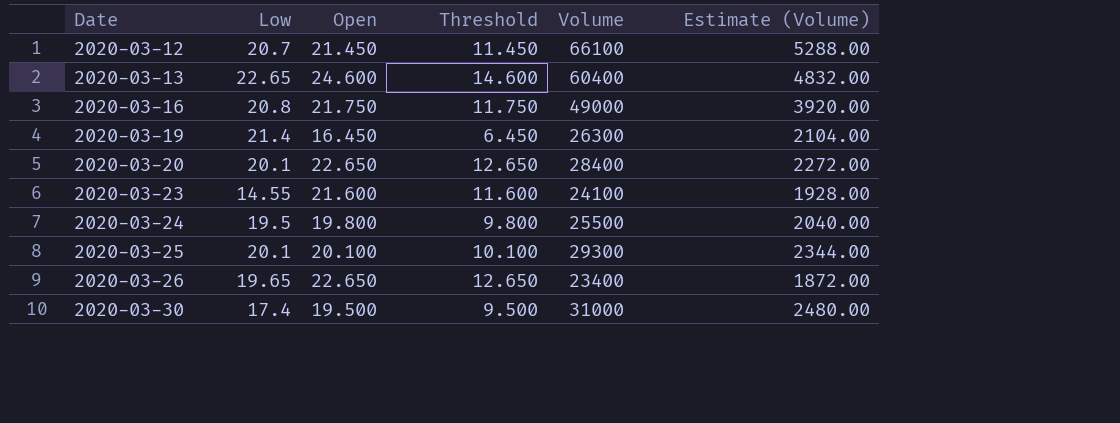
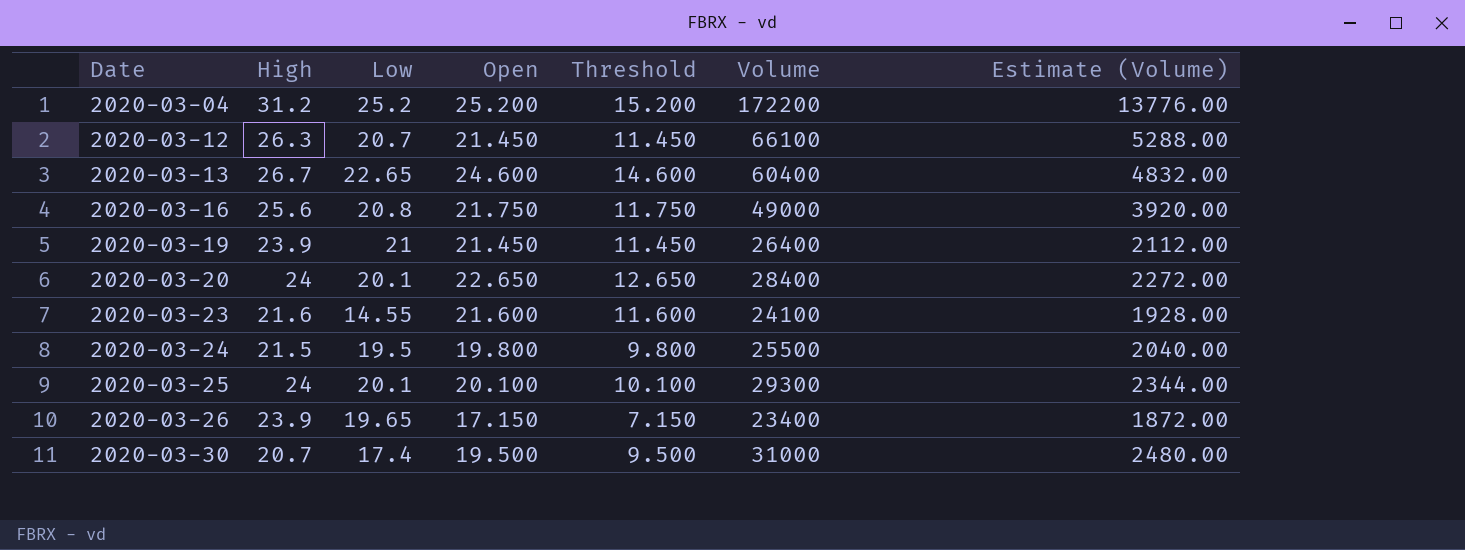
column High | position: none -> 2
row 2020-03-04: none -> 31.2 | 25.2 | 25.200 | 15.200 | 172200 | 13776.00
2020-03-19 | Low: 21.4 -> 21
2020-03-19 | Open: 16.450 -> 21.450
2020-03-19 | Threshold: 6.450 -> 11.450
2020-03-19 | Volume: 26300 -> 26400
2020-03-19 | Estimate (Volume): 2104.00 -> 2112.00
2020-03-26 | Open: 22.650 -> 17.150
2020-03-26 | Threshold: 12.650 -> 7.150

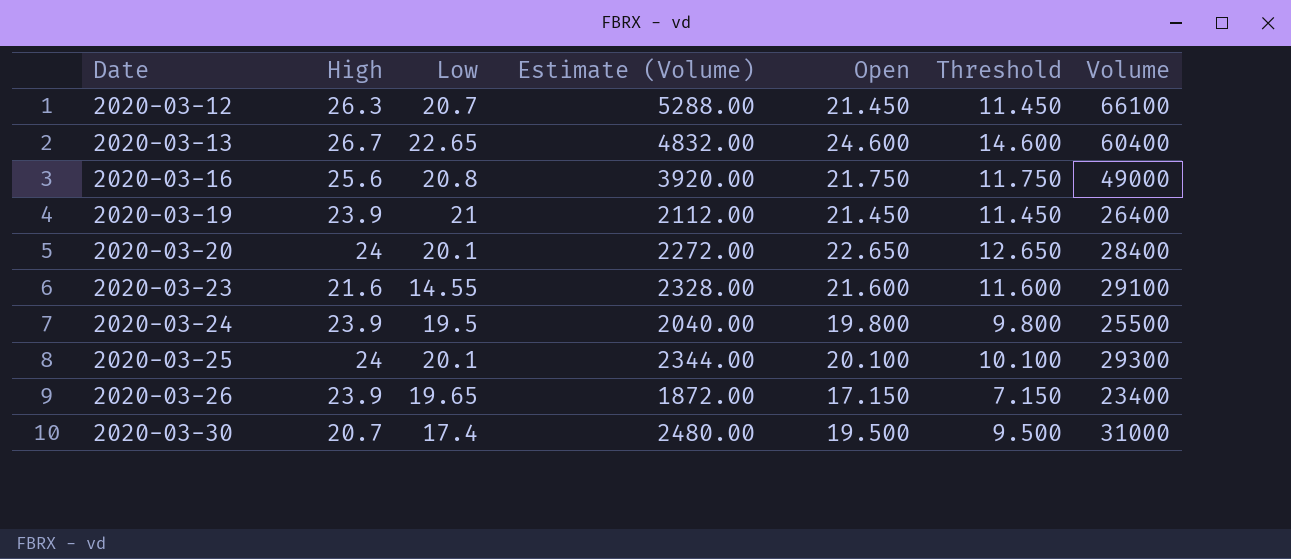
column Estimate (Volume) | position: 7 -> 4
row 2020-03-04: 31.2 | 25.2 | 25.200 | 15.200 | 172200 | 13776.00 -> none
2020-03-23 | Estimate (Volume): 1928.00 -> 2328.00
2020-03-23 | Volume: 24100 -> 29100
2020-03-24 | High: 21.5 -> 23.9

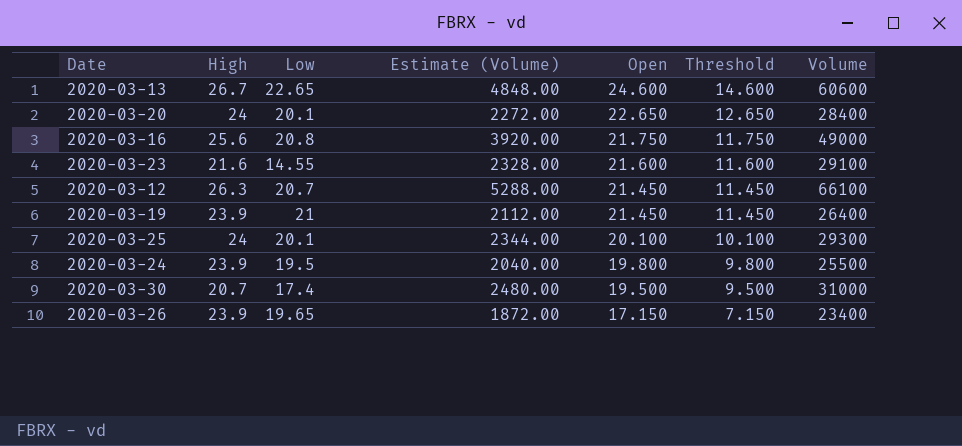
row order: Date ascending -> Open descending
2020-03-13 | Estimate (Volume): 4832.00 -> 4848.00
2020-03-13 | Volume: 60400 -> 60600

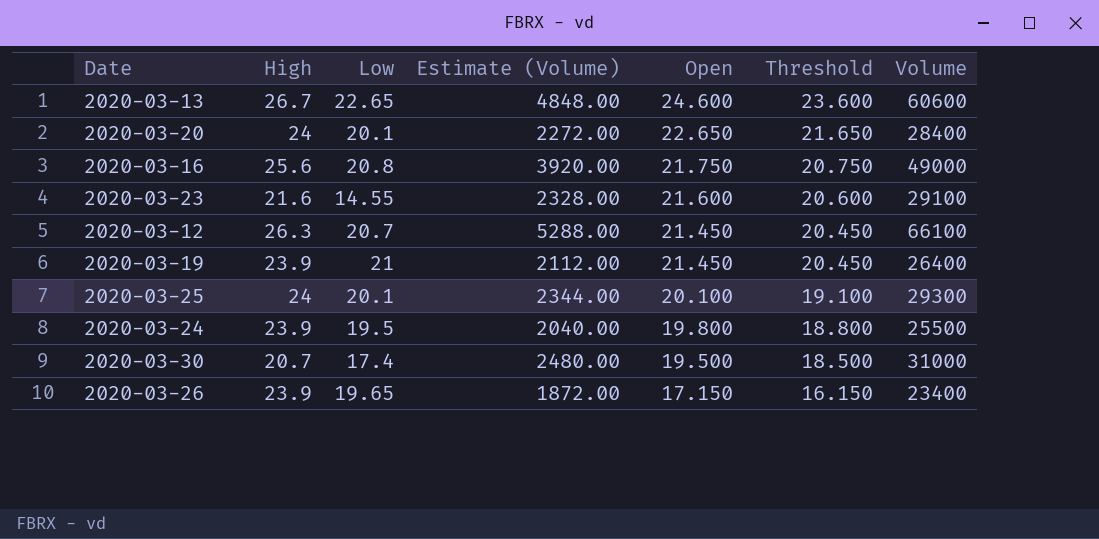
column Threshold | formula: [Open] - 10 -> [Open] - 1

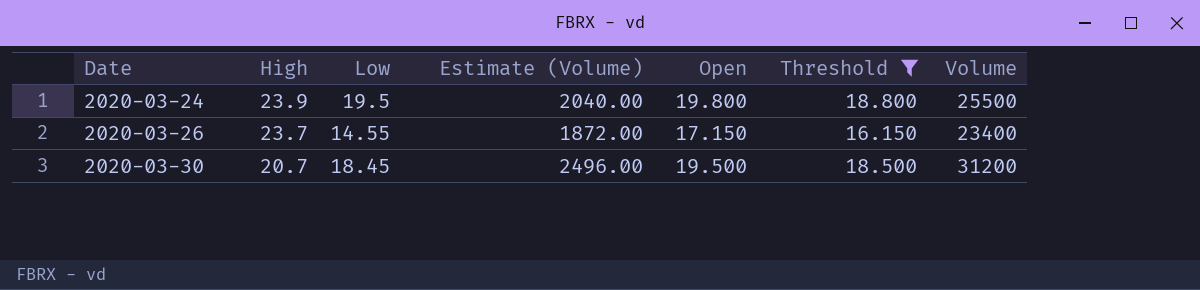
filter: none -> Threshold <= 18.800
row order: Open descending -> Date ascending
2020-03-26 | High: 23.9 -> 23.7
2020-03-26 | Low: 19.65 -> 14.55
2020-03-30 | Low: 17.4 -> 18.45
2020-03-30 | Estimate (Volume): 2480.00 -> 2496.00
2020-03-30 | Volume: 31000 -> 31200

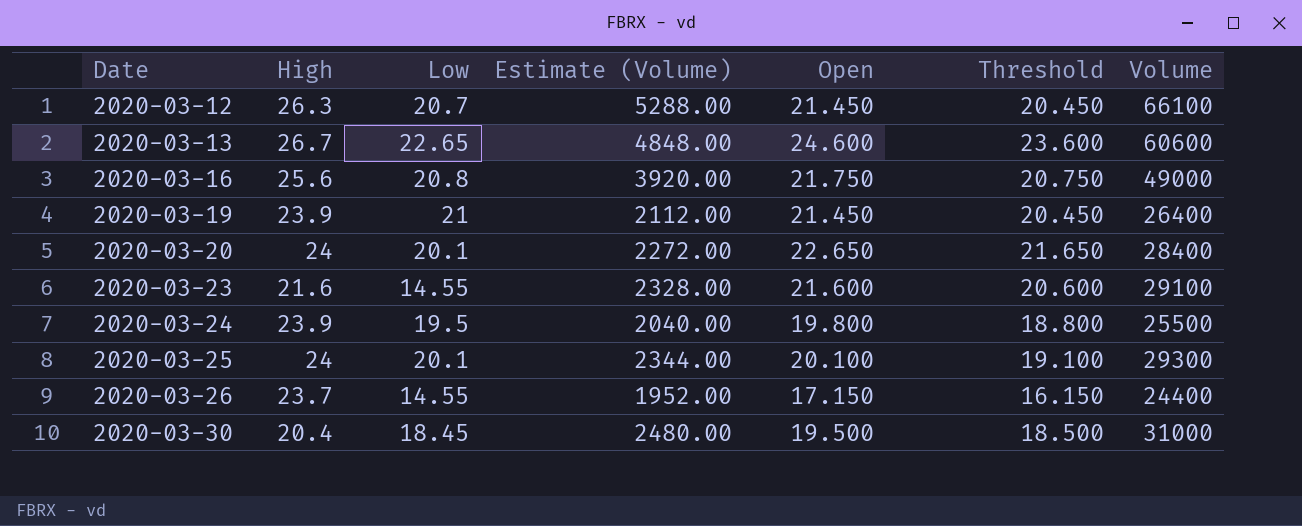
filter: Threshold <= 18.800 -> none
2020-03-26 | Estimate (Volume): 1872.00 -> 1952.00
2020-03-26 | Volume: 23400 -> 24400
2020-03-30 | High: 20.7 -> 20.4
2020-03-30 | Estimate (Volume): 2496.00 -> 2480.00
2020-03-30 | Volume: 31200 -> 31000

